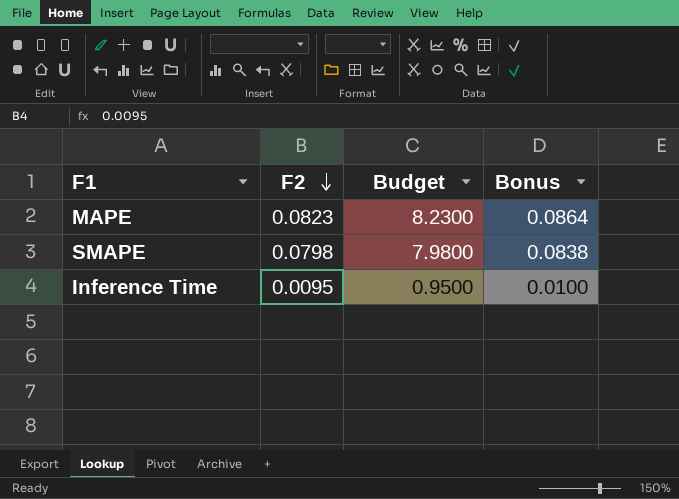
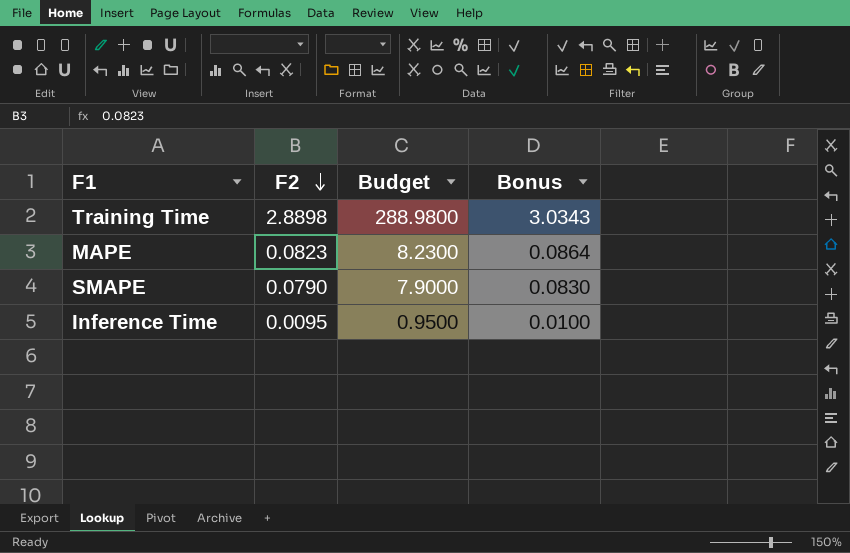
row Training Time: none -> 2.8898 | 288.9800 | 3.0343
SMAPE | F2: 0.0798 -> 0.0790
SMAPE | Budget: 7.9800 -> 7.9000
SMAPE | Bonus: 0.0838 -> 0.0830

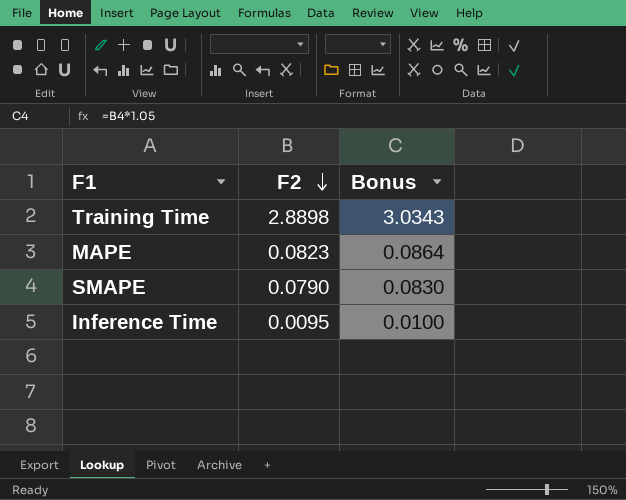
column Budget | formula: [F2] * 100 -> none

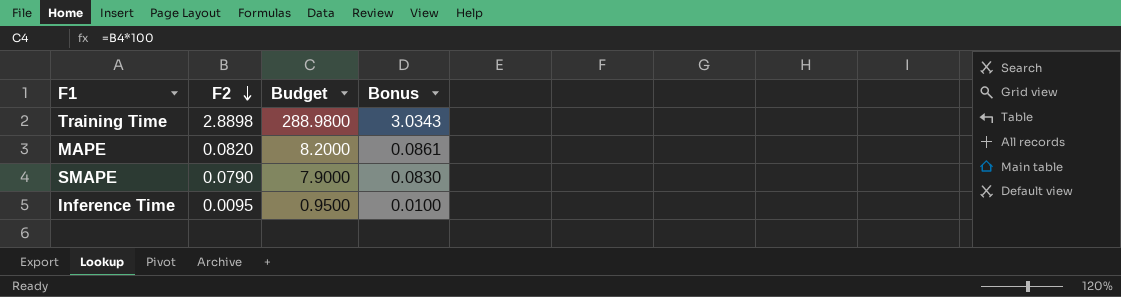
column Budget | formula: none -> [F2] * 100
MAPE | F2: 0.0823 -> 0.0820
MAPE | Bonus: 0.0864 -> 0.0861

